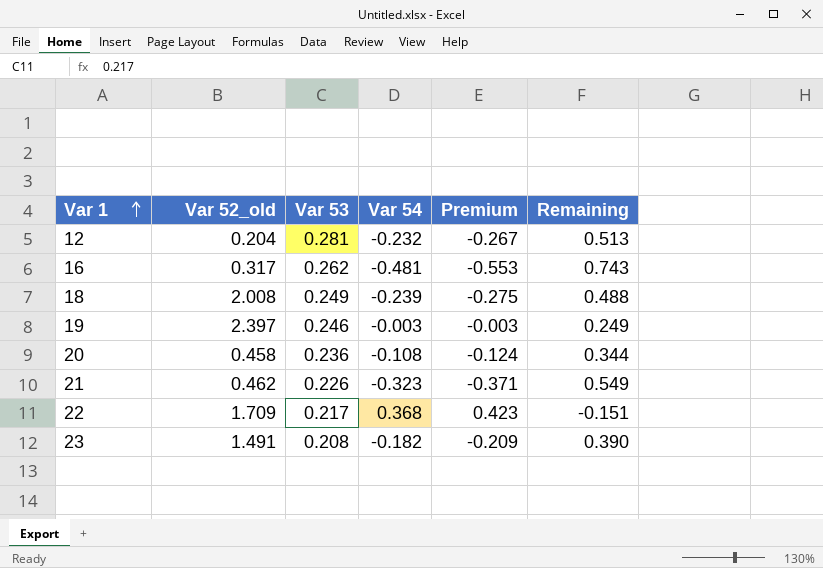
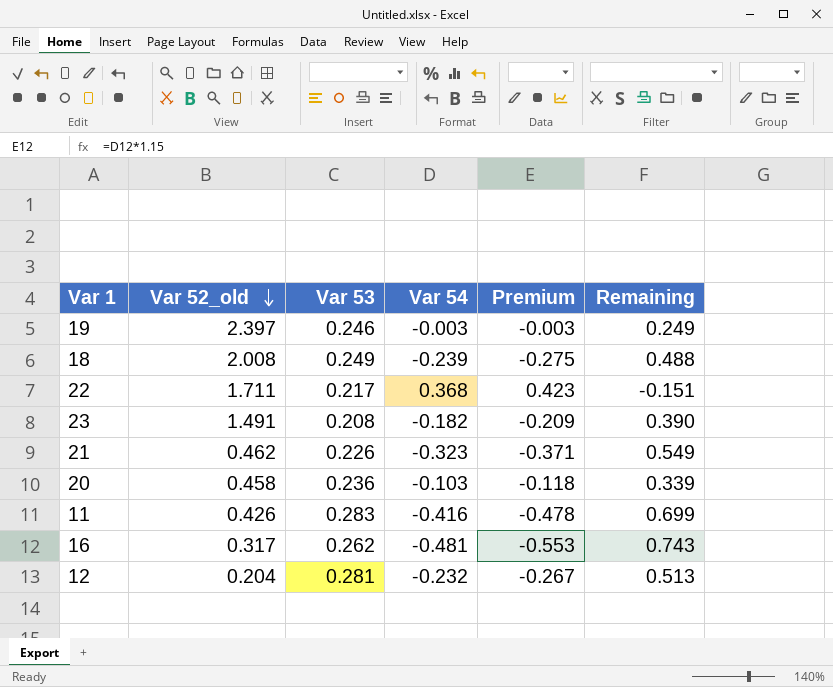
row order: Var 1 ascending -> Var 52_old descending
22 | Var 52_old: 1.709 -> 1.711
20 | Var 54: -0.108 -> -0.103
20 | Premium: -0.124 -> -0.118
20 | Remaining: 0.344 -> 0.339
row 11: none -> 0.426 | 0.283 | -0.416 | -0.478 | 0.699

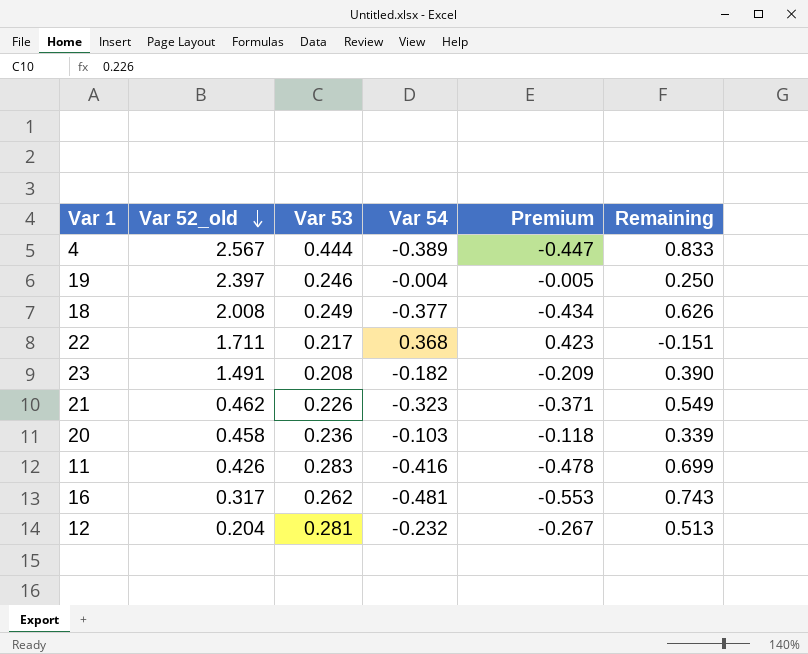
row 4: none -> 2.567 | 0.444 | -0.389 | -0.447 | 0.833
19 | Var 54: -0.003 -> -0.004
19 | Premium: -0.003 -> -0.005
19 | Remaining: 0.249 -> 0.250
18 | Var 54: -0.239 -> -0.377
18 | Premium: -0.275 -> -0.434
18 | Remaining: 0.488 -> 0.626

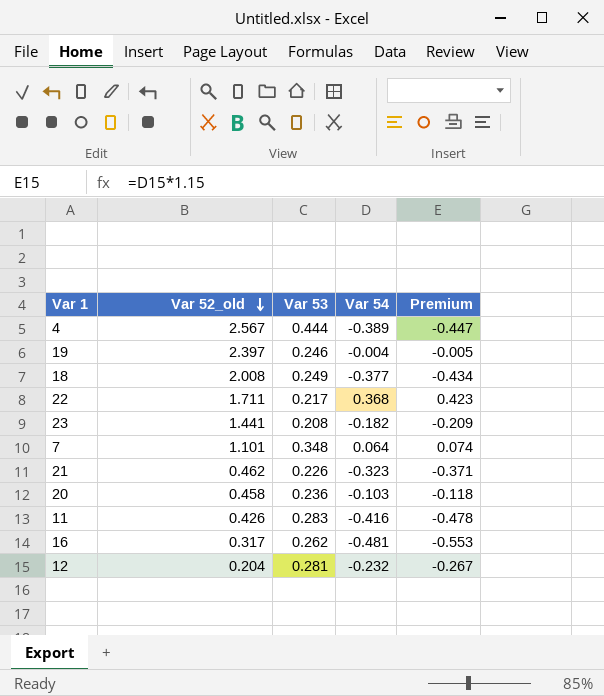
column Remaining | formula: [Var 53] - [Var 54] -> none
23 | Var 52_old: 1.491 -> 1.441
row 7: none -> 1.101 | 0.348 | 0.064 | 0.074

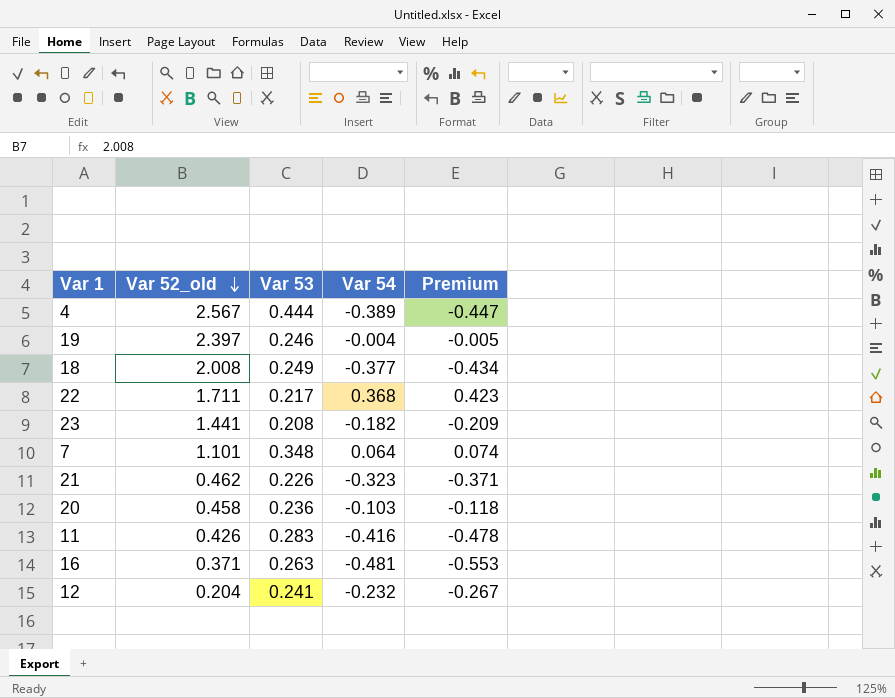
16 | Var 52_old: 0.317 -> 0.371
16 | Var 53: 0.262 -> 0.263
12 | Var 53: 0.281 -> 0.241

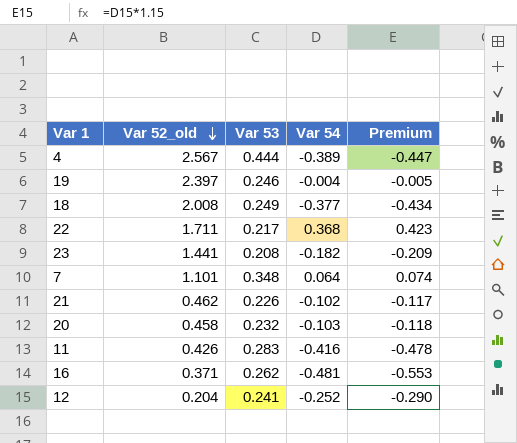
21 | Var 54: -0.323 -> -0.102
21 | Premium: -0.371 -> -0.117
20 | Var 53: 0.236 -> 0.232
16 | Var 53: 0.263 -> 0.262
12 | Var 54: -0.232 -> -0.252
12 | Premium: -0.267 -> -0.290

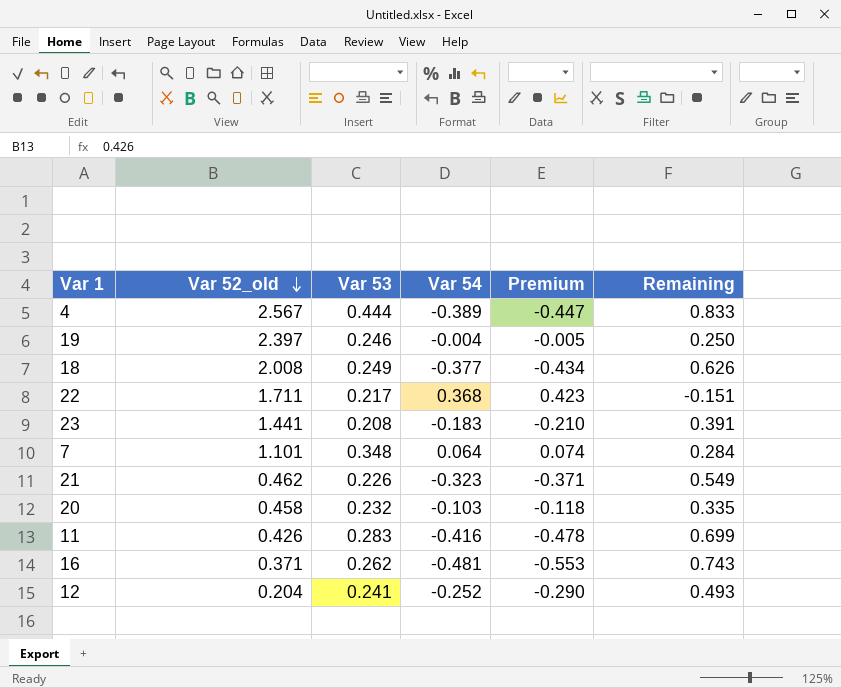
column Remaining | formula: none -> [Var 53] - [Var 54]
23 | Var 54: -0.182 -> -0.183
23 | Premium: -0.209 -> -0.210
21 | Var 54: -0.102 -> -0.323
21 | Premium: -0.117 -> -0.371

